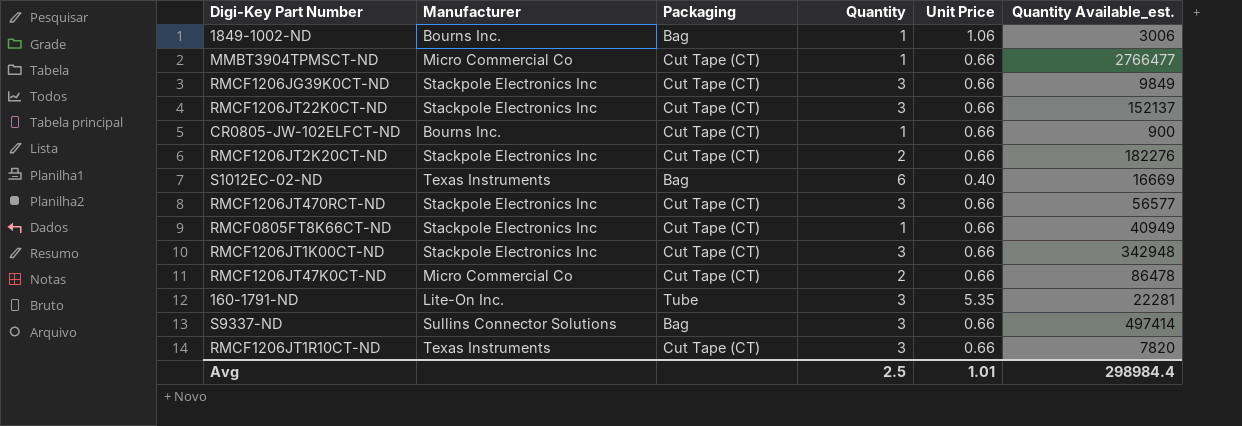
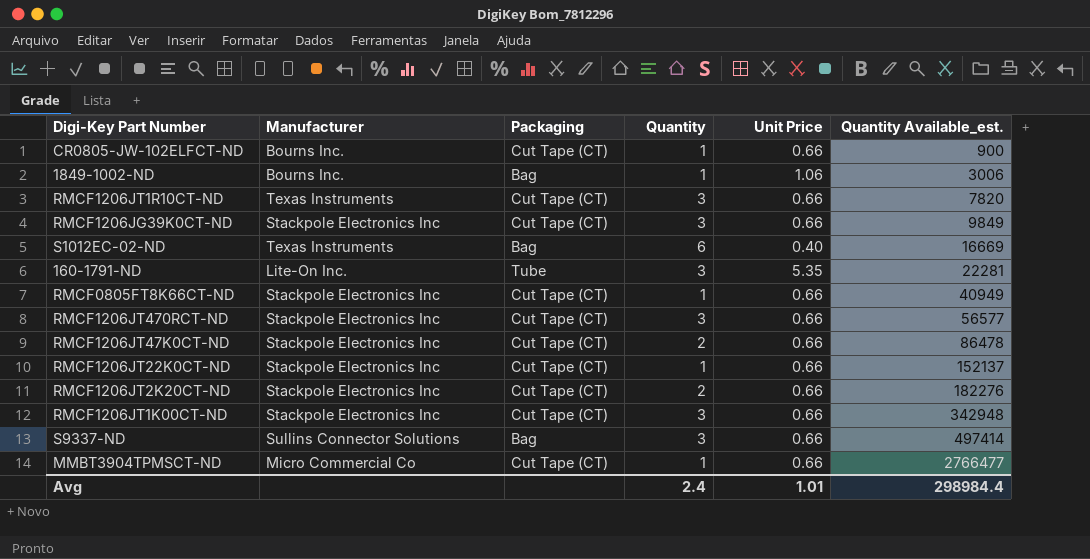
row order: none -> Quantity Available_est. ascending
RMCF1206JT47K0CT-ND | Manufacturer: Micro Commercial Co -> Stackpole Electronics Inc
RMCF1206JT22K0CT-ND | Quantity: 3 -> 1
Avg | Quantity: 2.5 -> 2.4

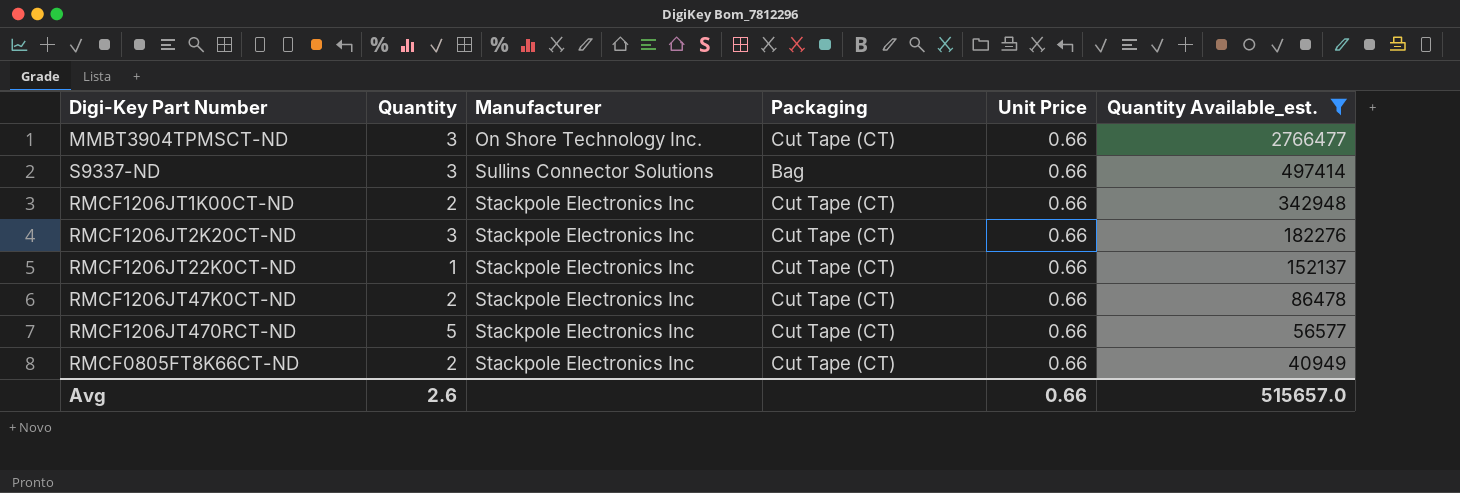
filter: none -> Quantity Available_est. >= 40949
row order: Quantity Available_est. ascending -> Quantity Available_est. descending
column Quantity | position: 4 -> 2
MMBT3904TPMSCT-ND | Quantity: 1 -> 3
MMBT3904TPMSCT-ND | Manufacturer: Micro Commercial Co -> On Shore Technology Inc.
RMCF1206JT1K00CT-ND | Quantity: 3 -> 2
RMCF1206JT2K20CT-ND | Quantity: 2 -> 3
RMCF1206JT470RCT-ND | Quantity: 3 -> 5
RMCF0805FT8K66CT-ND | Quantity: 1 -> 2
Avg | Quantity: 2.4 -> 2.6
Avg | Unit Price: 1.01 -> 0.66
Avg | Quantity Available_est.: 298984.4 -> 515657.0

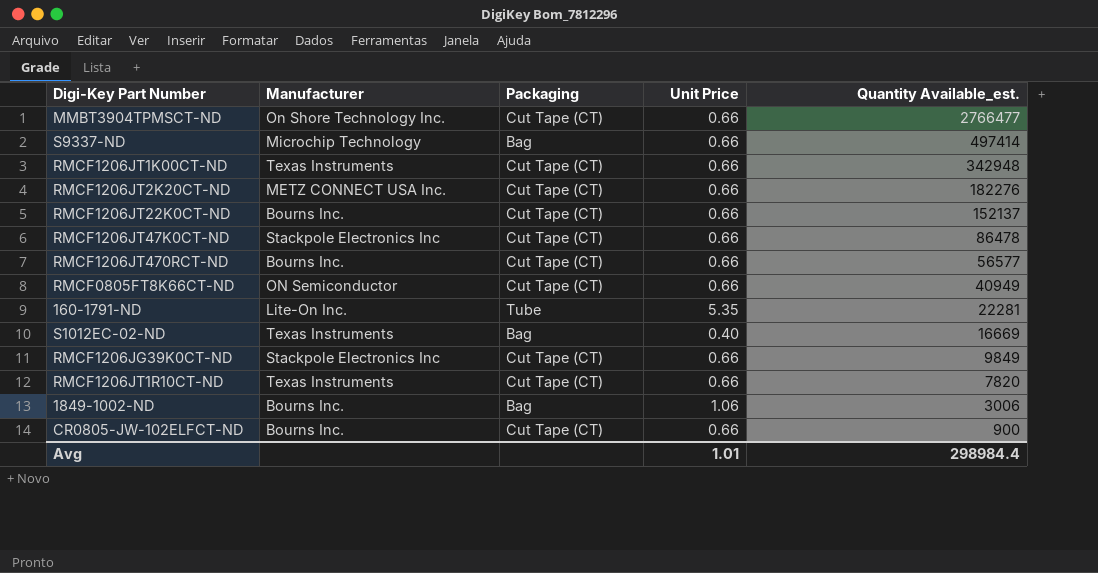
filter: Quantity Available_est. >= 40949 -> none
column Quantity | position: 2 -> none
S9337-ND | Manufacturer: Sullins Connector Solutions -> Microchip Technology
RMCF1206JT1K00CT-ND | Manufacturer: Stackpole Electronics Inc -> Texas Instruments
RMCF1206JT2K20CT-ND | Manufacturer: Stackpole Electronics Inc -> METZ CONNECT USA Inc.
RMCF1206JT22K0CT-ND | Manufacturer: Stackpole Electronics Inc -> Bourns Inc.
RMCF1206JT470RCT-ND | Manufacturer: Stackpole Electronics Inc -> Bourns Inc.
RMCF0805FT8K66CT-ND | Manufacturer: Stackpole Electronics Inc -> ON Semiconductor
Avg | Unit Price: 0.66 -> 1.01
Avg | Quantity Available_est.: 515657.0 -> 298984.4

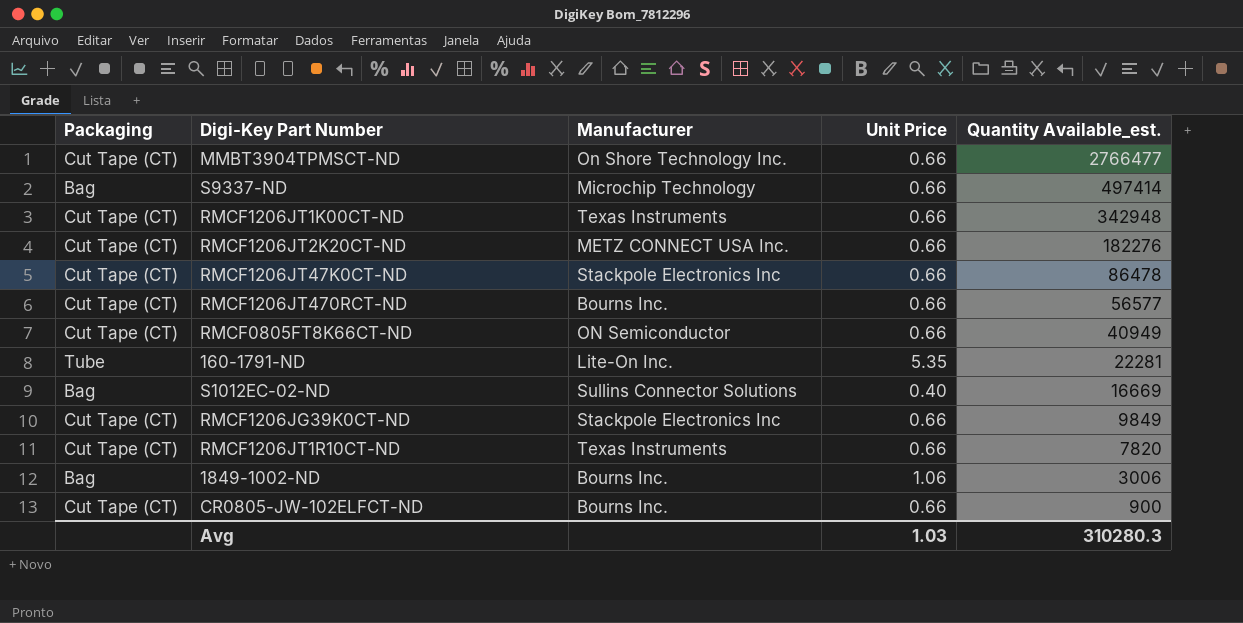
column Packaging | position: 3 -> 1
row RMCF1206JT22K0CT-ND: Bourns Inc. | Cut Tape (CT) | 0.66 | 152137 -> none
S1012EC-02-ND | Manufacturer: Texas Instruments -> Sullins Connector Solutions
Avg | Unit Price: 1.01 -> 1.03
Avg | Quantity Available_est.: 298984.4 -> 310280.3

